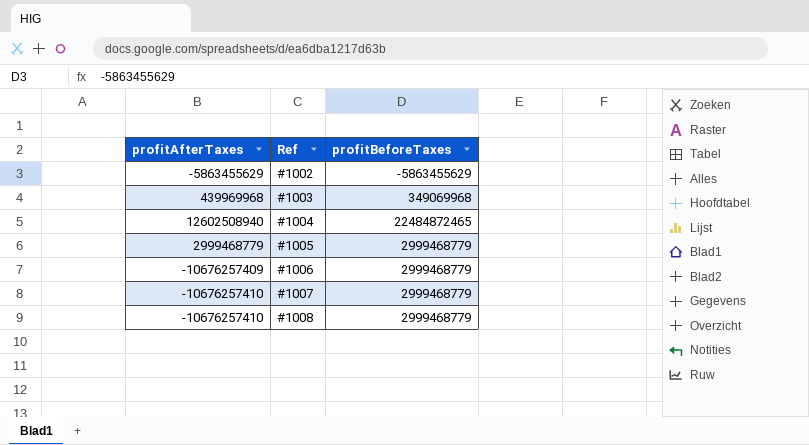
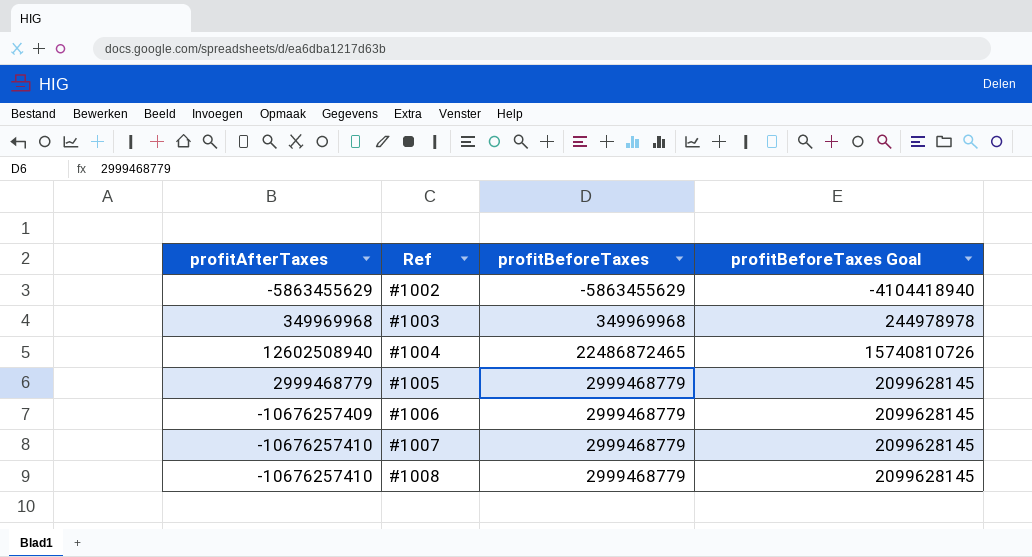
column profitBeforeTaxes Goal | formula: none -> [profitBeforeTaxes] * 0.7
#1003 | profitAfterTaxes: 439969968 -> 349969968
#1003 | profitBeforeTaxes: 349069968 -> 349969968
#1004 | profitBeforeTaxes: 22484872465 -> 22486872465

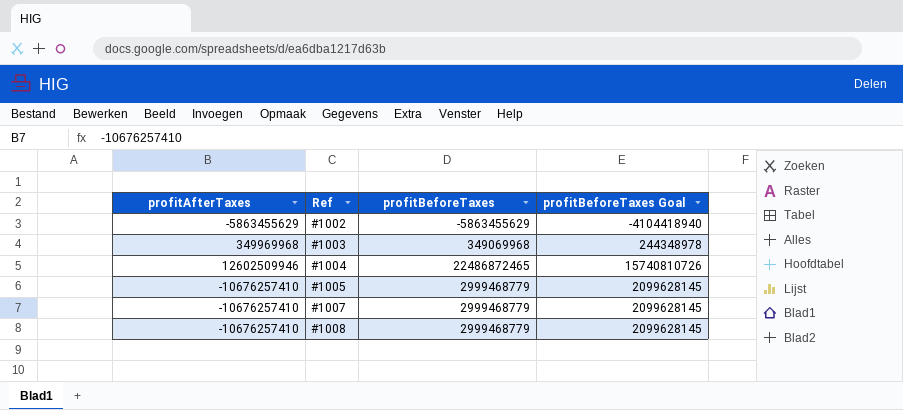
row #1006: -10676257409 | 2999468779 | 2099628145 -> none
#1003 | profitBeforeTaxes: 349969968 -> 349069968
#1003 | profitBeforeTaxes Goal: 244978978 -> 244348978
#1004 | profitAfterTaxes: 12602508940 -> 12602509946
#1005 | profitAfterTaxes: 2999468779 -> -10676257410

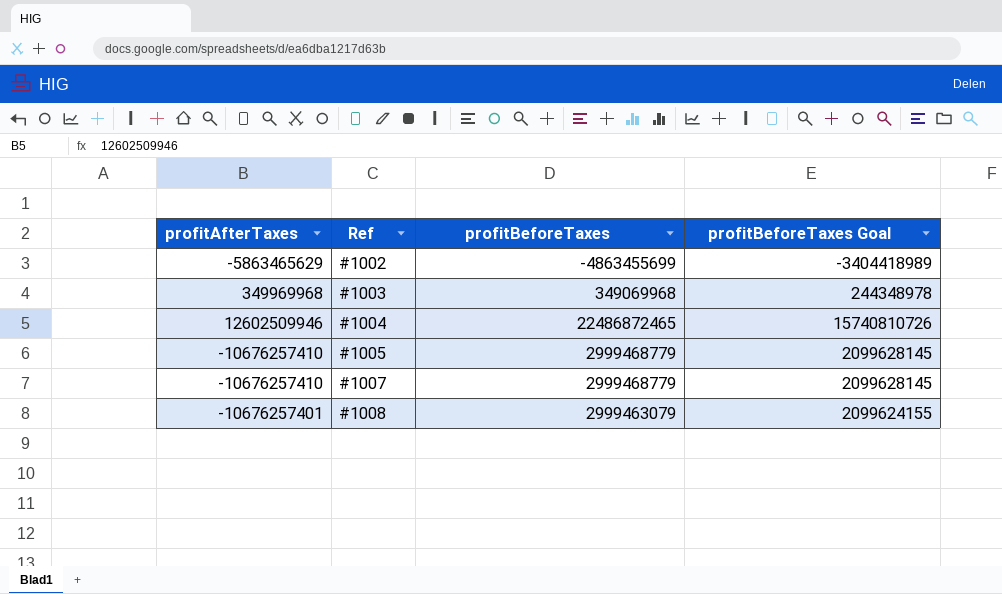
#1002 | profitAfterTaxes: -5863455629 -> -5863465629
#1002 | profitBeforeTaxes: -5863455629 -> -4863455699
#1002 | profitBeforeTaxes Goal: -4104418940 -> -3404418989
#1008 | profitAfterTaxes: -10676257410 -> -10676257401
#1008 | profitBeforeTaxes: 2999468779 -> 2999463079
#1008 | profitBeforeTaxes Goal: 2099628145 -> 2099624155

